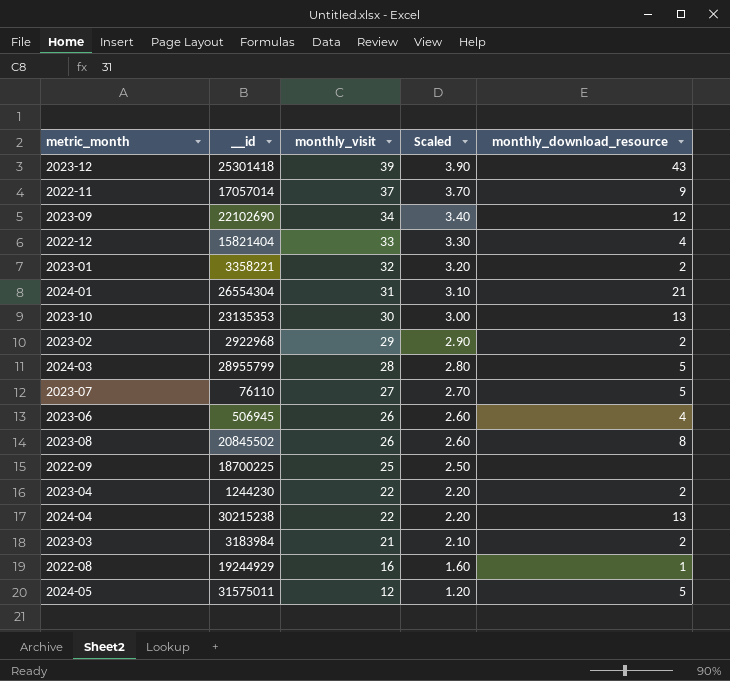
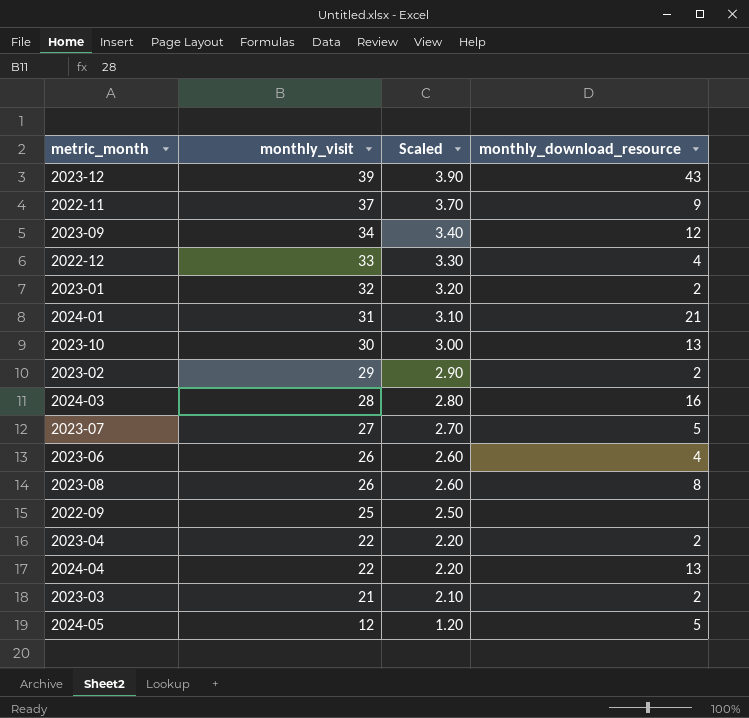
column __id | position: 2 -> none
row 2022-08: 19244929 | 16 | 1.60 | 1 -> none
2024-03 | monthly_download_resource: 5 -> 16

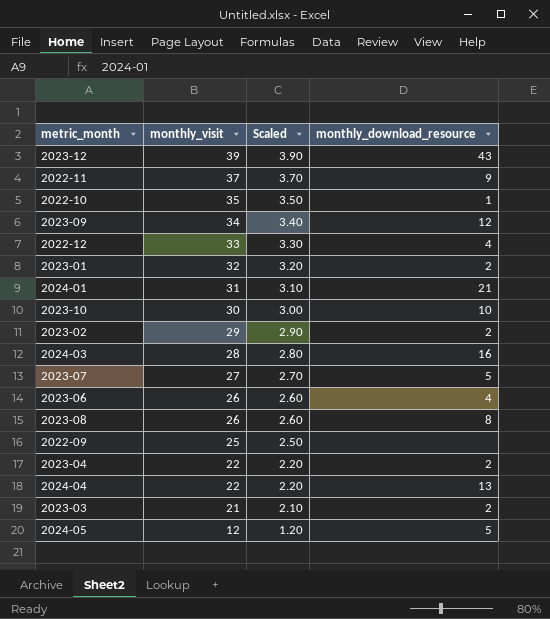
row 2022-10: none -> 35 | 3.50 | 1
2023-10 | monthly_download_resource: 13 -> 10

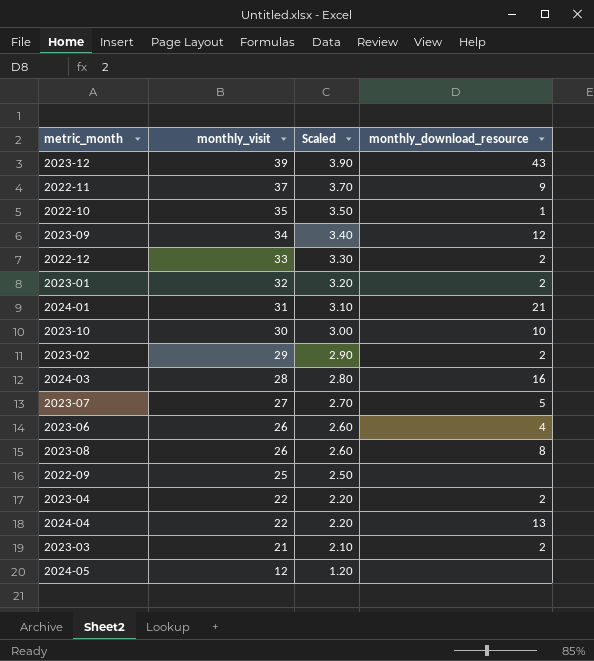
2022-12 | monthly_download_resource: 4 -> 2
2024-05 | monthly_download_resource: 5 -> none

